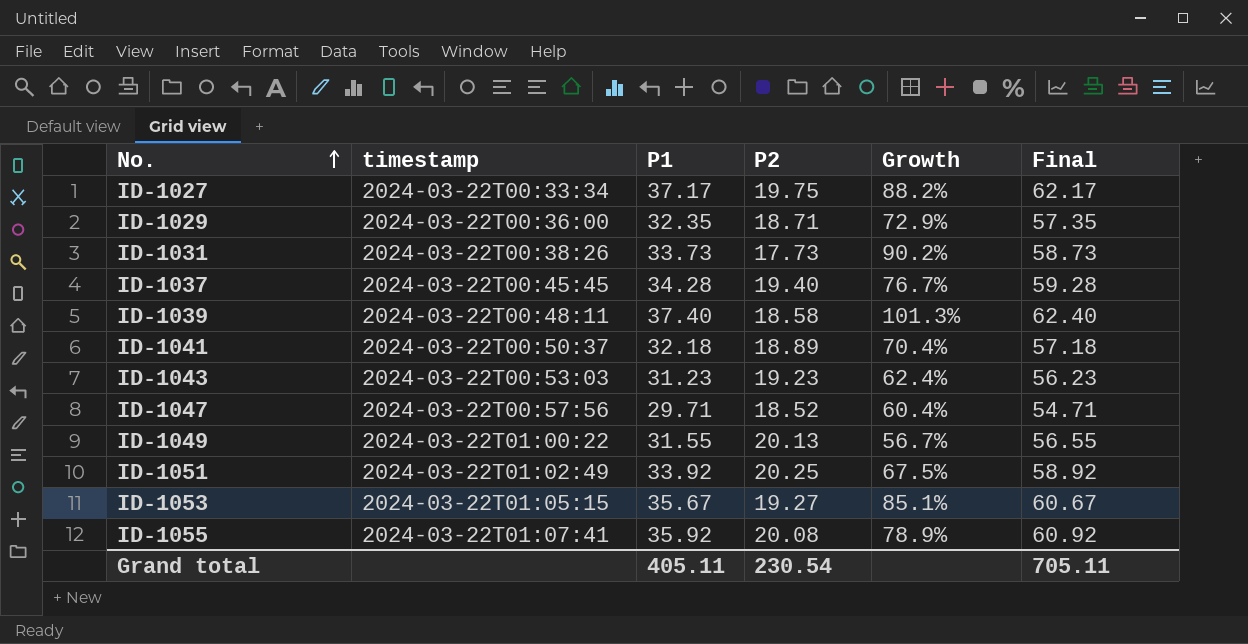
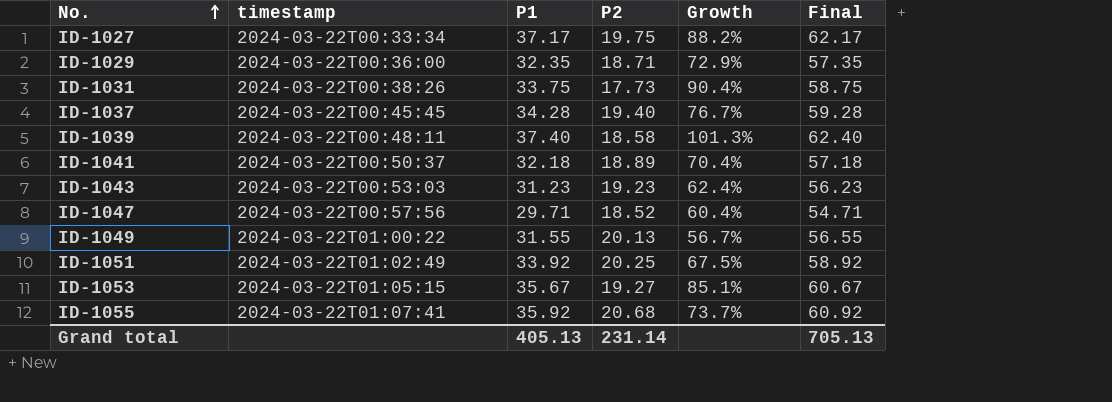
ID-1031 | P1: 33.73 -> 33.75
ID-1031 | Growth: 90.2% -> 90.4%
ID-1031 | Final: 58.73 -> 58.75
ID-1055 | P2: 20.08 -> 20.68
ID-1055 | Growth: 78.9% -> 73.7%
Grand total | P1: 405.11 -> 405.13
Grand total | P2: 230.54 -> 231.14
Grand total | Final: 705.11 -> 705.13

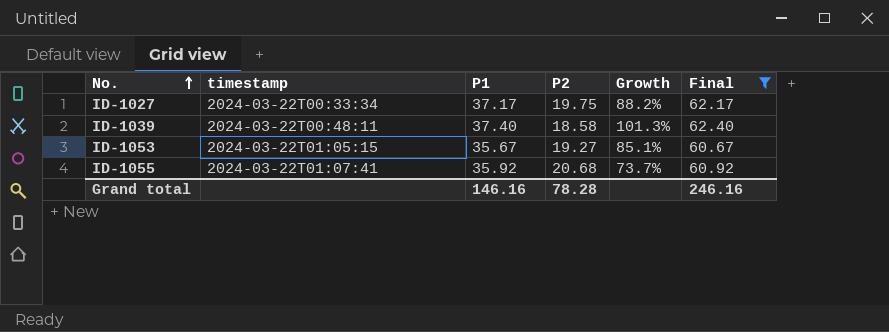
filter: none -> Final >= 60.67
Grand total | P1: 405.13 -> 146.16
Grand total | P2: 231.14 -> 78.28
Grand total | Final: 705.13 -> 246.16

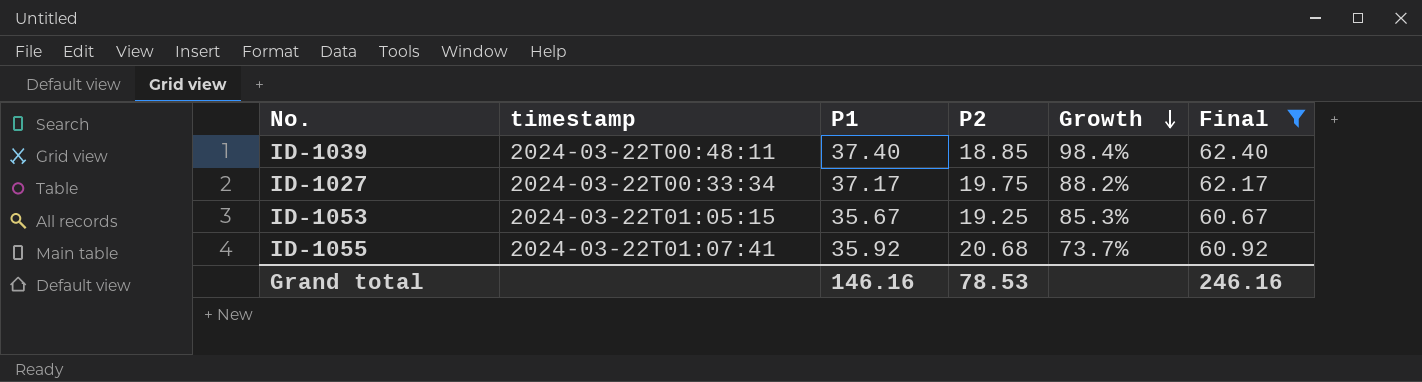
row order: No. ascending -> Growth descending
ID-1039 | P2: 18.58 -> 18.85
ID-1039 | Growth: 101.3% -> 98.4%
ID-1053 | P2: 19.27 -> 19.25
ID-1053 | Growth: 85.1% -> 85.3%
Grand total | P2: 78.28 -> 78.53

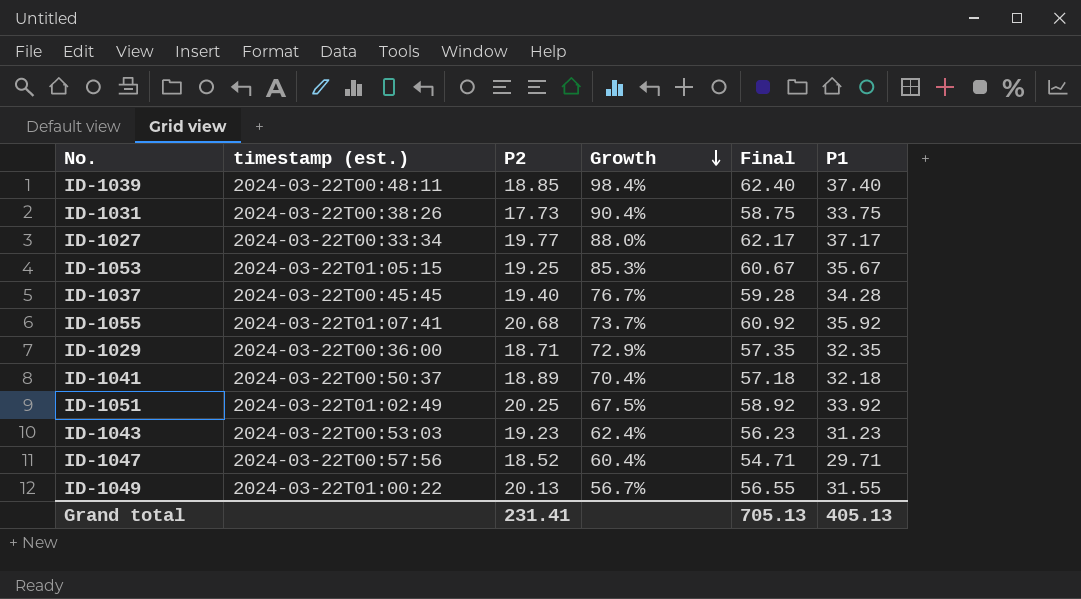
filter: Final >= 60.67 -> none
column name: timestamp -> timestamp (est.)
column P1 | position: 3 -> 6
ID-1027 | P2: 19.75 -> 19.77
ID-1027 | Growth: 88.2% -> 88.0%
Grand total | P2: 78.53 -> 231.41
Grand total | Final: 246.16 -> 705.13
Grand total | P1: 146.16 -> 405.13

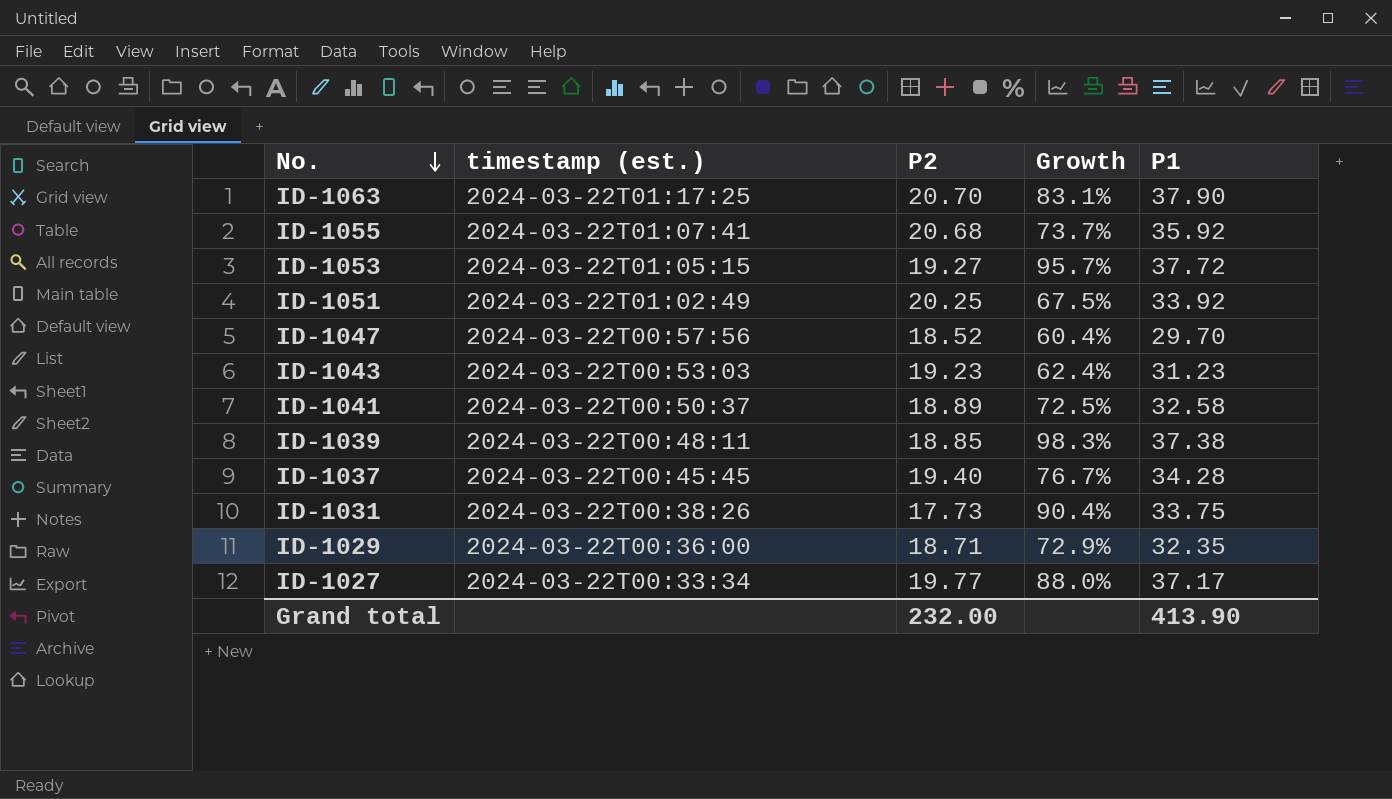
row order: Growth descending -> No. descending
column Final | formula: [P1] + 25 -> none
row ID-1049: 2024-03-22T01:00:22 | 20.13 | 56.7% | 56.55 | 31.55 -> none
row ID-1063: none -> 2024-03-22T01:17:25 | 20.70 | 83.1% | 37.90
ID-1053 | P2: 19.25 -> 19.27
ID-1053 | Growth: 85.3% -> 95.7%
ID-1053 | P1: 35.67 -> 37.72
ID-1047 | P1: 29.71 -> 29.70
ID-1041 | Growth: 70.4% -> 72.5%
ID-1041 | P1: 32.18 -> 32.58
ID-1039 | Growth: 98.4% -> 98.3%
ID-1039 | P1: 37.40 -> 37.38
Grand total | P2: 231.41 -> 232.00
Grand total | P1: 405.13 -> 413.90

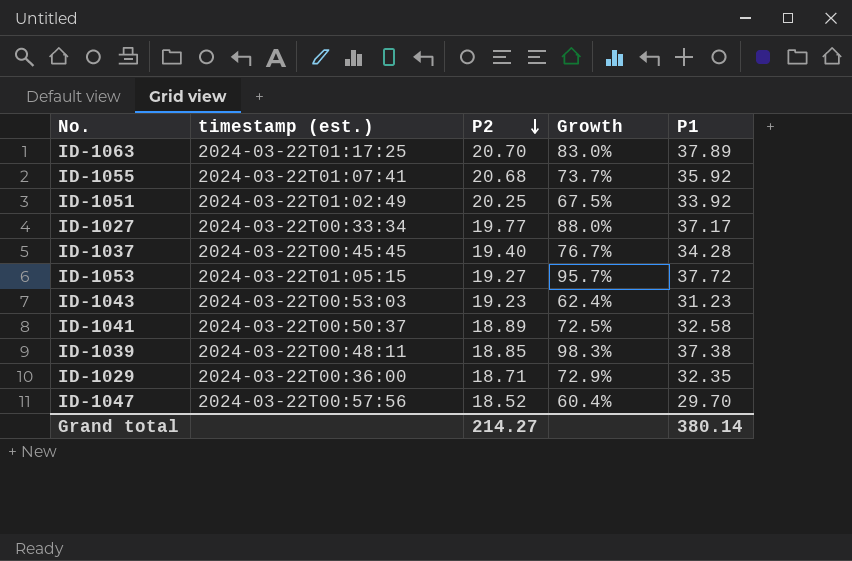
row order: No. descending -> P2 descending
row ID-1031: 2024-03-22T00:38:26 | 17.73 | 90.4% | 33.75 -> none
ID-1063 | Growth: 83.1% -> 83.0%
ID-1063 | P1: 37.90 -> 37.89
Grand total | P2: 232.00 -> 214.27
Grand total | P1: 413.90 -> 380.14

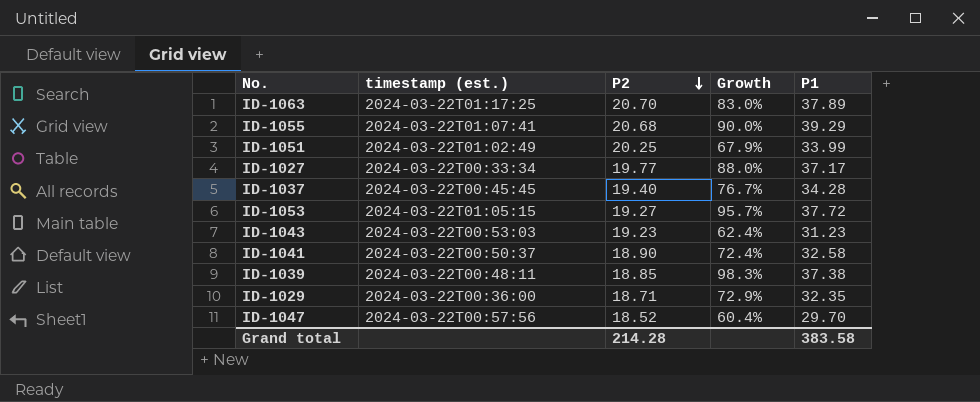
ID-1055 | Growth: 73.7% -> 90.0%
ID-1055 | P1: 35.92 -> 39.29
ID-1051 | Growth: 67.5% -> 67.9%
ID-1051 | P1: 33.92 -> 33.99
ID-1041 | P2: 18.89 -> 18.90
ID-1041 | Growth: 72.5% -> 72.4%
Grand total | P2: 214.27 -> 214.28
Grand total | P1: 380.14 -> 383.58

